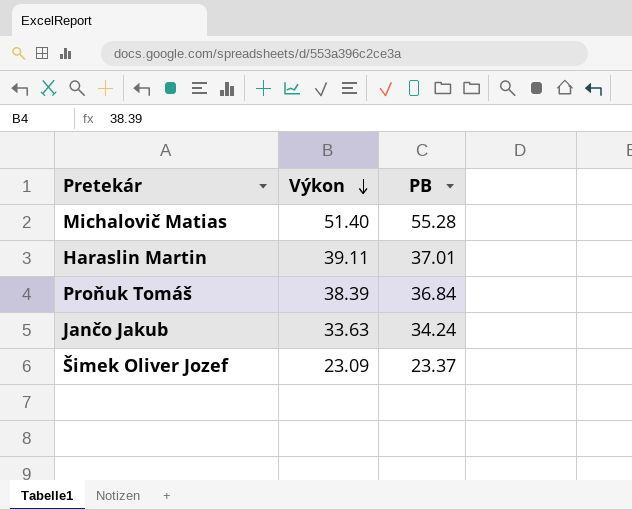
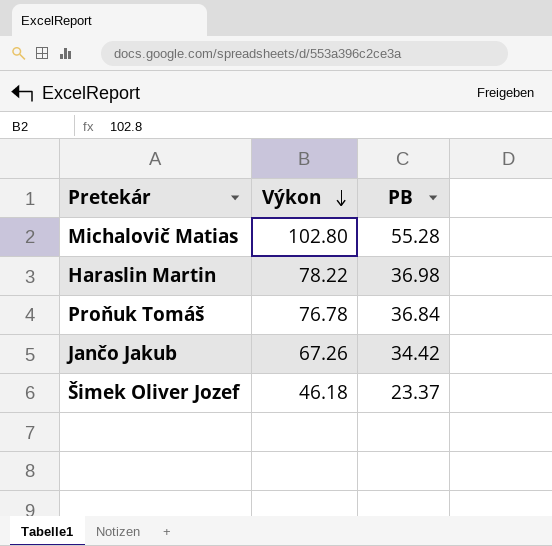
Michalovič Matias | Výkon: 51.40 -> 102.80
Haraslin Martin | Výkon: 39.11 -> 78.22
Haraslin Martin | PB: 37.01 -> 36.98
Proňuk Tomáš | Výkon: 38.39 -> 76.78
Jančo Jakub | Výkon: 33.63 -> 67.26
Jančo Jakub | PB: 34.24 -> 34.42
Šimek Oliver Jozef | Výkon: 23.09 -> 46.18

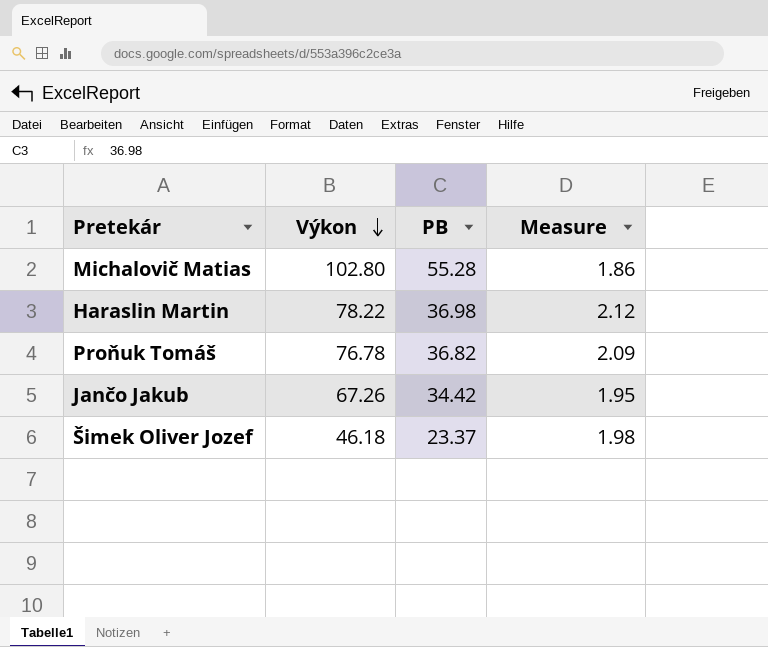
column Measure | formula: none -> [Výkon] / [PB]
Proňuk Tomáš | PB: 36.84 -> 36.82

